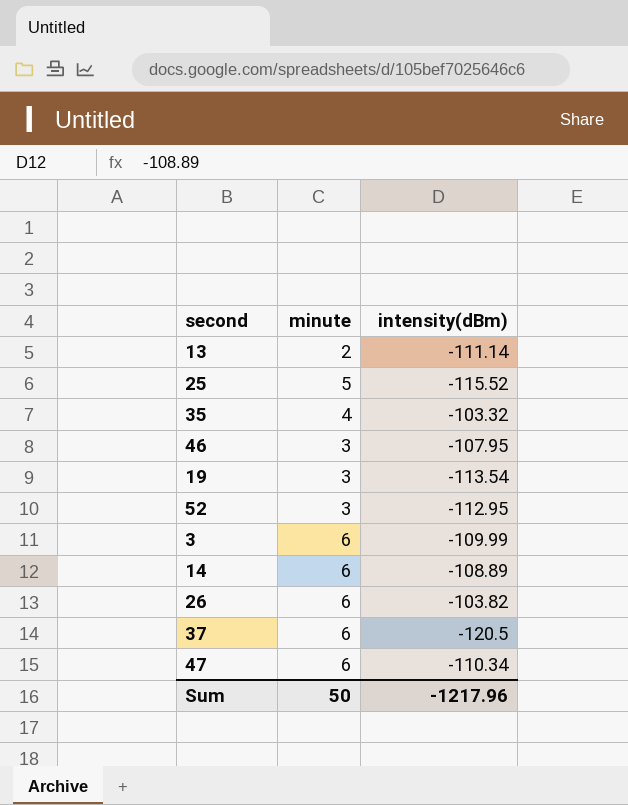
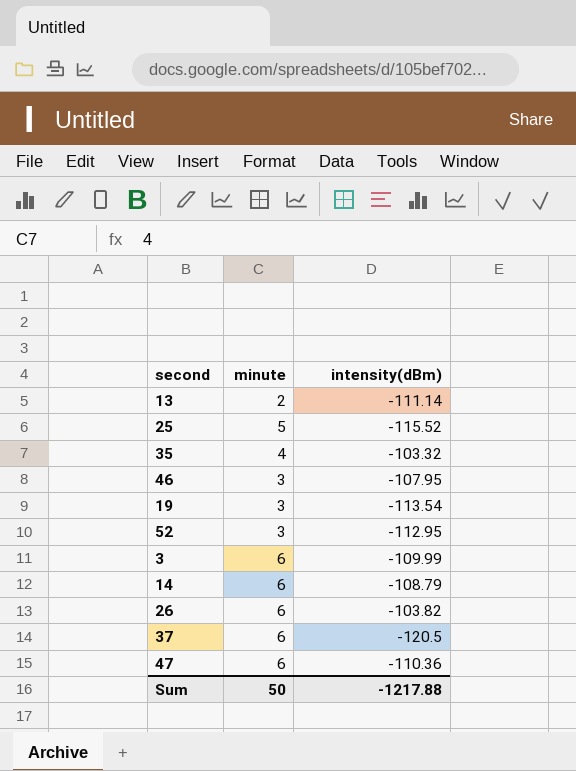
14 | intensity(dBm): -108.89 -> -108.79
47 | intensity(dBm): -110.34 -> -110.36
Sum | intensity(dBm): -1217.96 -> -1217.88

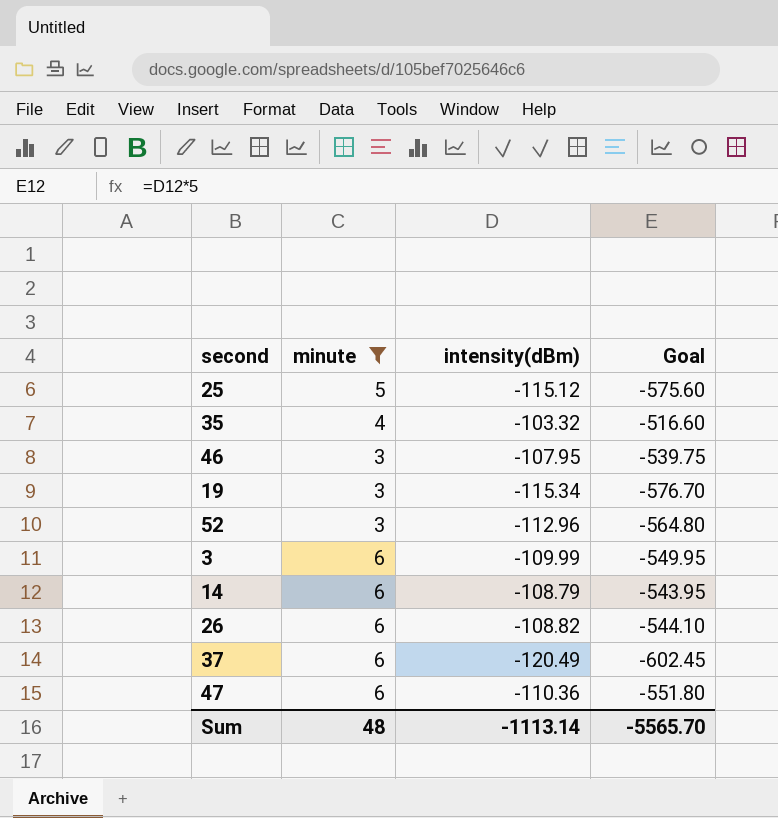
filter: none -> minute != 2
column Goal | formula: none -> [intensity(dBm)] * 5
25 | intensity(dBm): -115.52 -> -115.12
19 | intensity(dBm): -113.54 -> -115.34
52 | intensity(dBm): -112.95 -> -112.96
26 | intensity(dBm): -103.82 -> -108.82
37 | intensity(dBm): -120.5 -> -120.49
Sum | minute: 50 -> 48
Sum | intensity(dBm): -1217.88 -> -1113.14

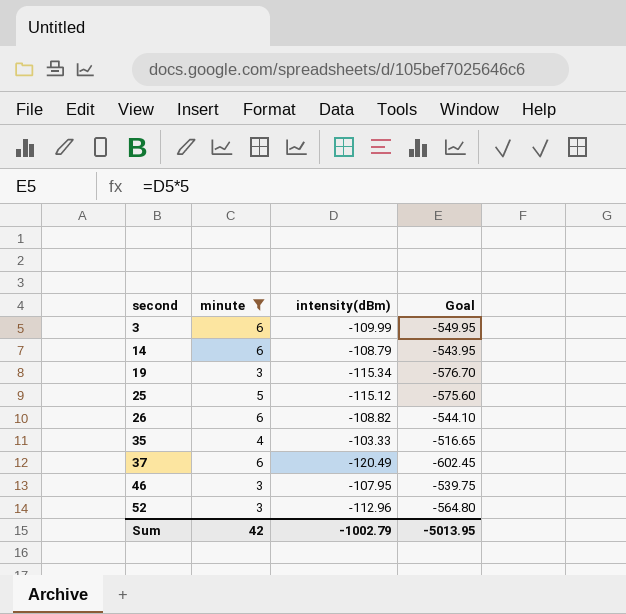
row order: none -> second ascending
row 47: 6 | -110.36 | -551.80 -> none
35 | intensity(dBm): -103.32 -> -103.33
35 | Goal: -516.60 -> -516.65
Sum | minute: 48 -> 42
Sum | intensity(dBm): -1113.14 -> -1002.79
Sum | Goal: -5565.70 -> -5013.95

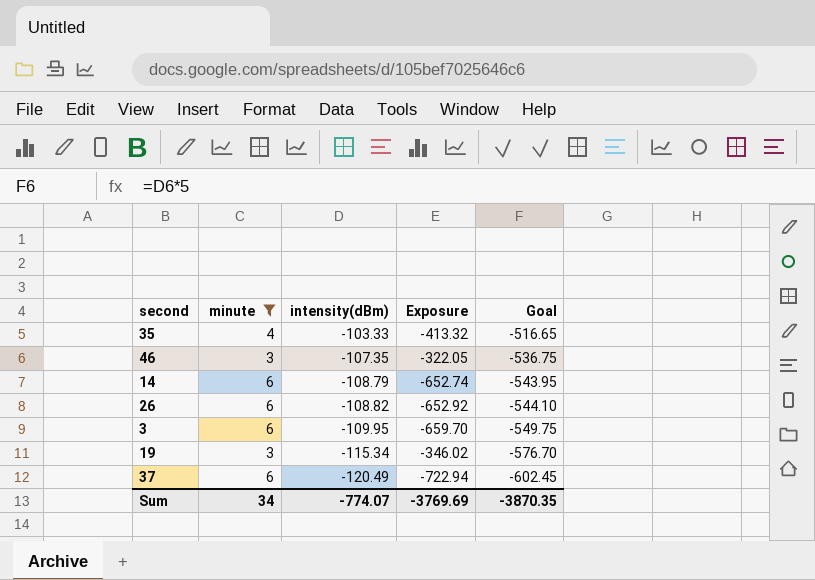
row order: second ascending -> intensity(dBm) descending
column Exposure | formula: none -> [minute] * [intensity(dBm)]
row 25: 5 | -115.12 | -575.60 -> none
row 52: 3 | -112.96 | -564.80 -> none
46 | intensity(dBm): -107.95 -> -107.35
46 | Goal: -539.75 -> -536.75
3 | intensity(dBm): -109.99 -> -109.95
3 | Goal: -549.95 -> -549.75
Sum | minute: 42 -> 34
Sum | intensity(dBm): -1002.79 -> -774.07
Sum | Goal: -5013.95 -> -3870.35

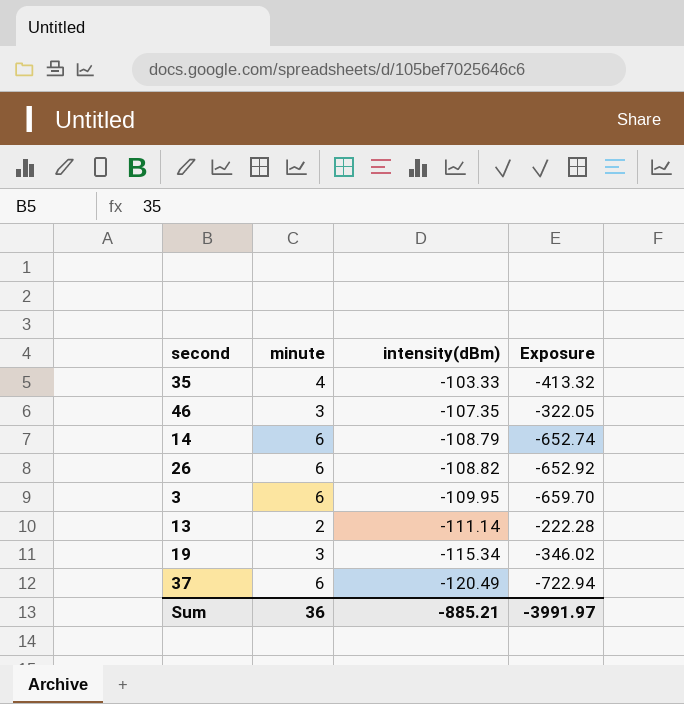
filter: minute != 2 -> none
column Goal | formula: [intensity(dBm)] * 5 -> none
Sum | minute: 34 -> 36
Sum | intensity(dBm): -774.07 -> -885.21
Sum | Exposure: -3769.69 -> -3991.97

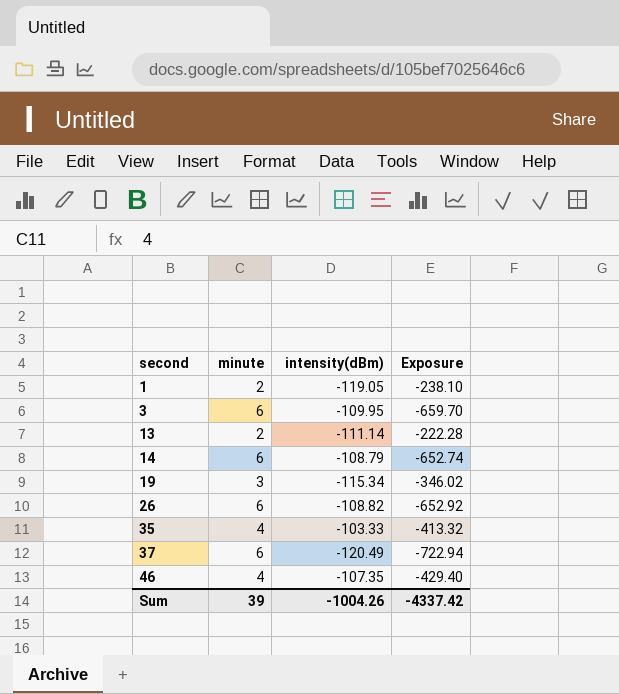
row order: intensity(dBm) descending -> second ascending
row 1: none -> 2 | -119.05 | -238.10
46 | minute: 3 -> 4
46 | Exposure: -322.05 -> -429.40
Sum | minute: 36 -> 39
Sum | intensity(dBm): -885.21 -> -1004.26
Sum | Exposure: -3991.97 -> -4337.42

